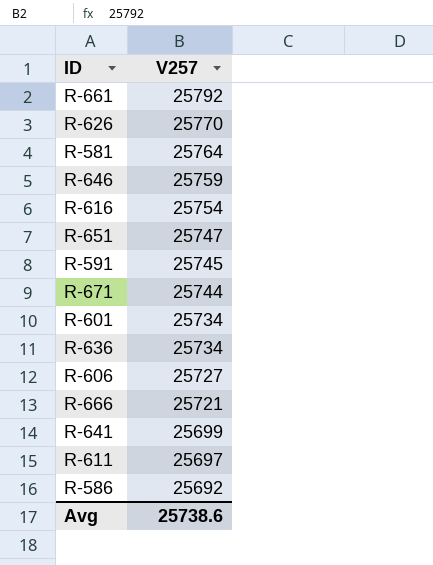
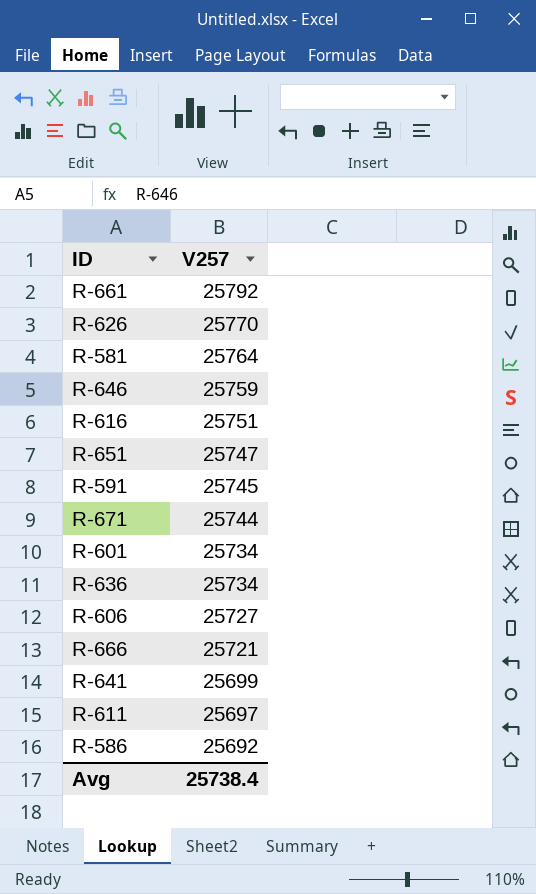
R-616 | V257: 25754 -> 25751
Avg | V257: 25738.6 -> 25738.4

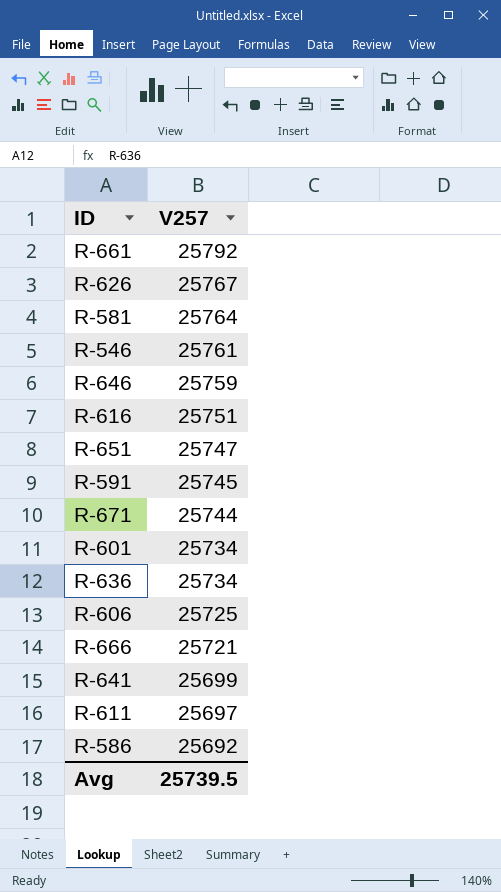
R-626 | V257: 25770 -> 25767
row R-546: none -> 25761
R-606 | V257: 25727 -> 25725
Avg | V257: 25738.4 -> 25739.5

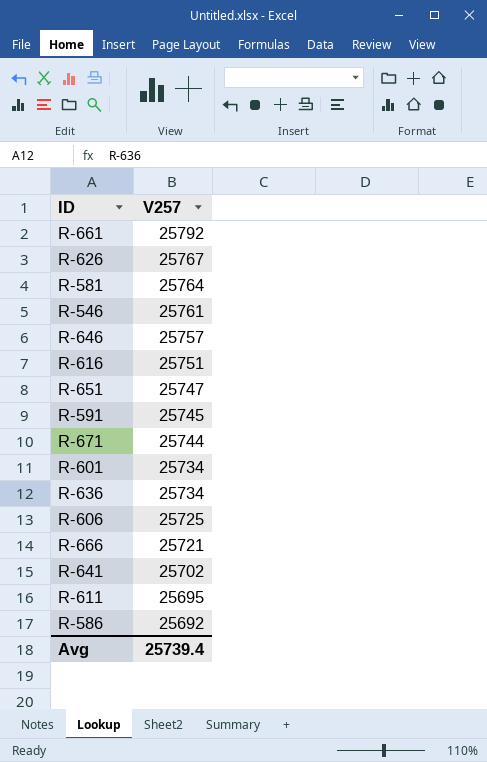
R-646 | V257: 25759 -> 25757
R-641 | V257: 25699 -> 25702
R-611 | V257: 25697 -> 25695
Avg | V257: 25739.5 -> 25739.4

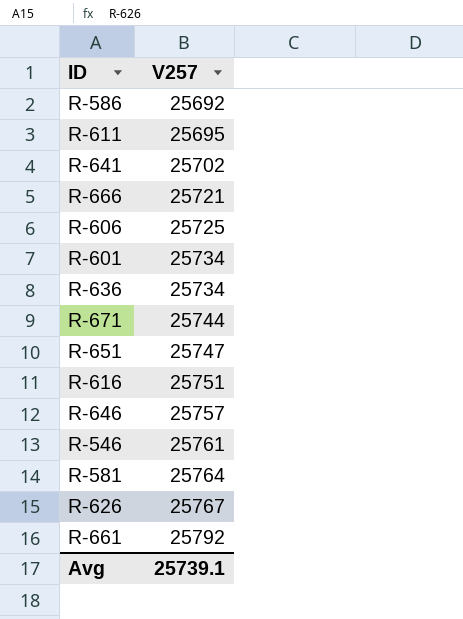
row order: V257 descending -> V257 ascending
row R-591: 25745 -> none
Avg | V257: 25739.4 -> 25739.1

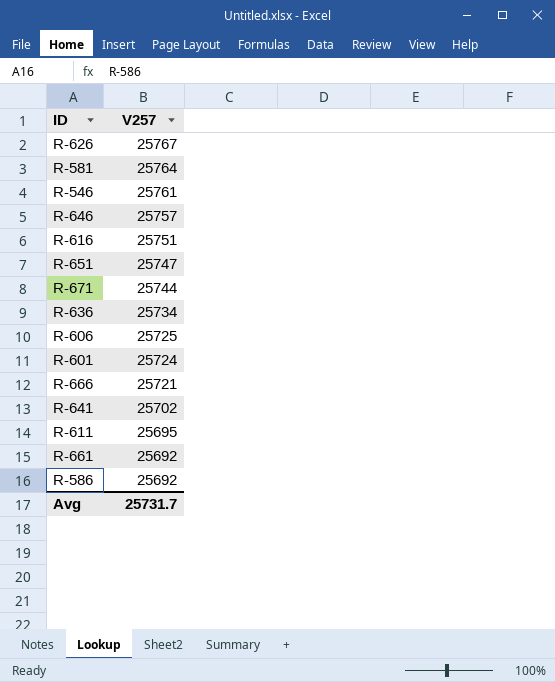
row order: V257 ascending -> V257 descending
R-601 | V257: 25734 -> 25724
R-661 | V257: 25792 -> 25692
Avg | V257: 25739.1 -> 25731.7

